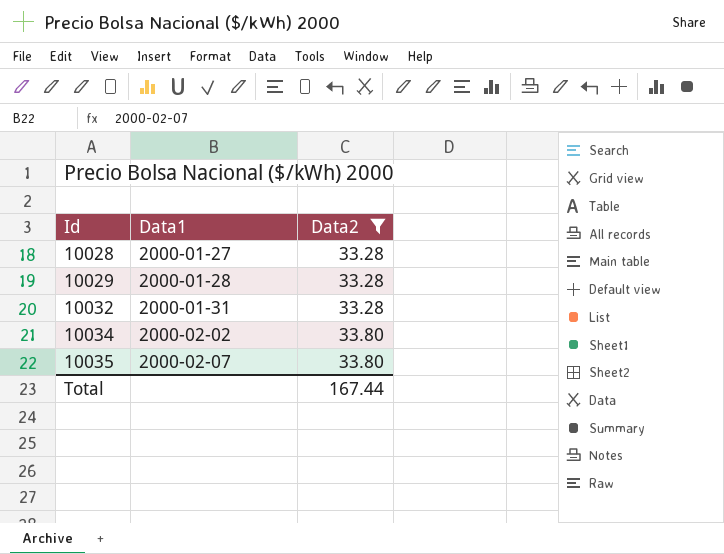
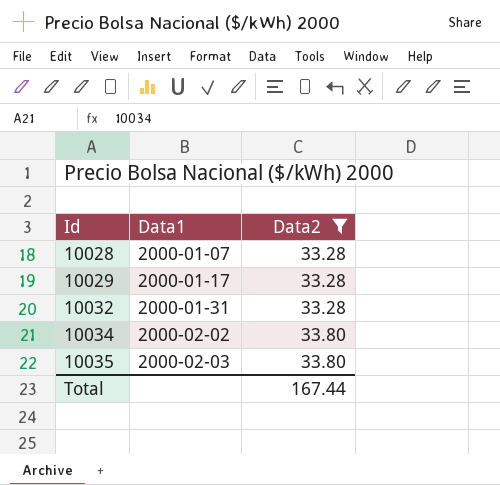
10028 | Data1: 2000-01-27 -> 2000-01-07
10029 | Data1: 2000-01-28 -> 2000-01-17
10035 | Data1: 2000-02-07 -> 2000-02-03

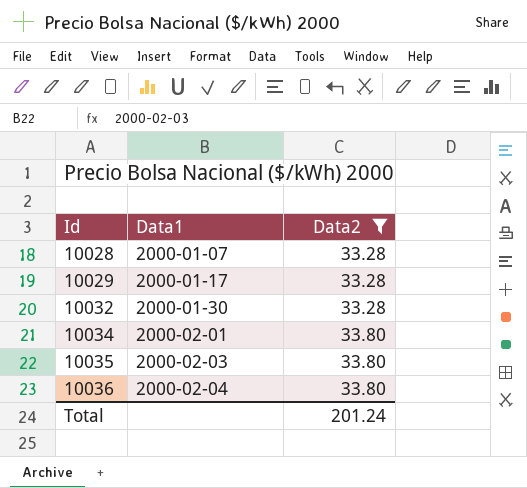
10032 | Data1: 2000-01-31 -> 2000-01-30
10034 | Data1: 2000-02-02 -> 2000-02-01
row 10036: none -> 2000-02-04 | 33.80
Total | Data2: 167.44 -> 201.24

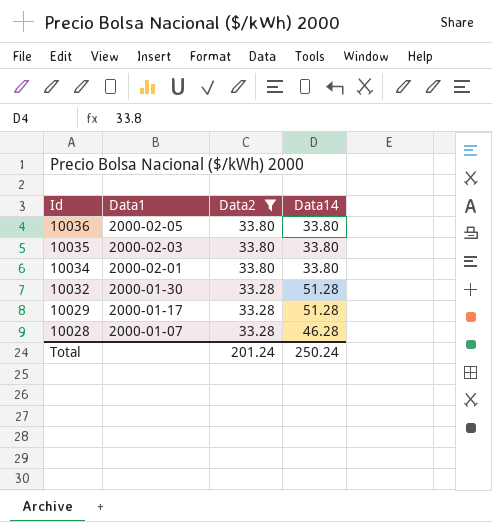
row order: Id ascending -> Id descending
column Data14 | position: none -> 4
10036 | Data1: 2000-02-04 -> 2000-02-05

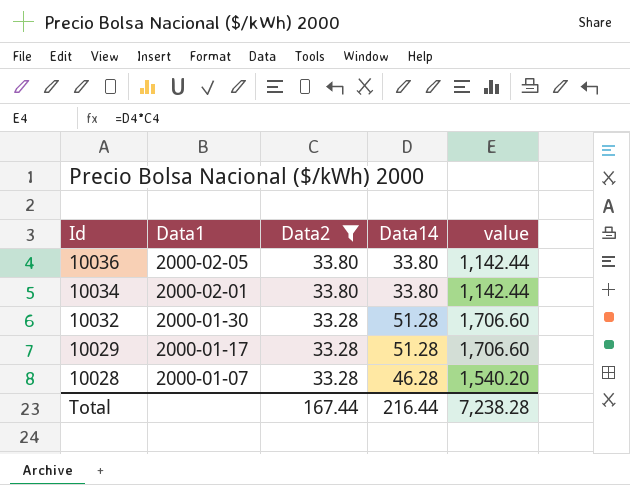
column value | formula: none -> [Data2] * [Data14]
row 10035: 2000-02-03 | 33.80 | 33.80 -> none
Total | Data2: 201.24 -> 167.44
Total | Data14: 250.24 -> 216.44

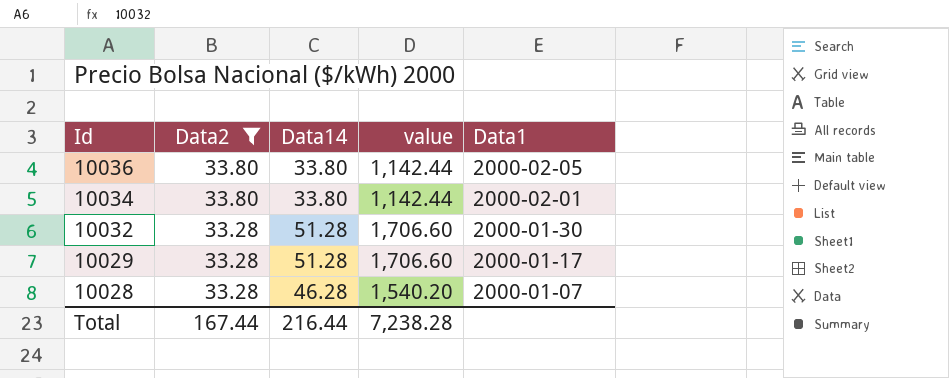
column Data1 | position: 2 -> 5

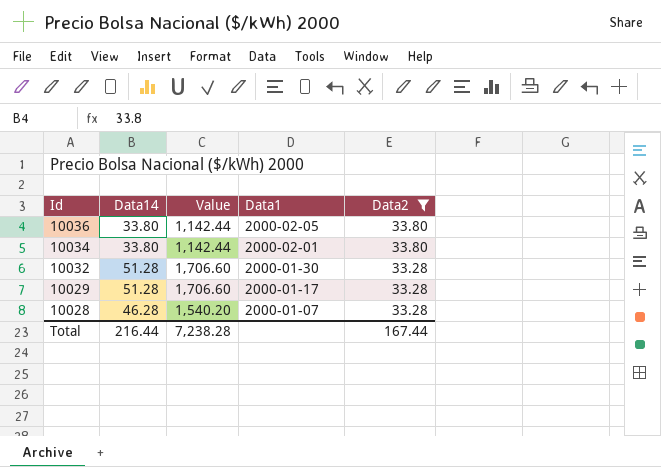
column name: value -> Value
column Data2 | position: 2 -> 5

